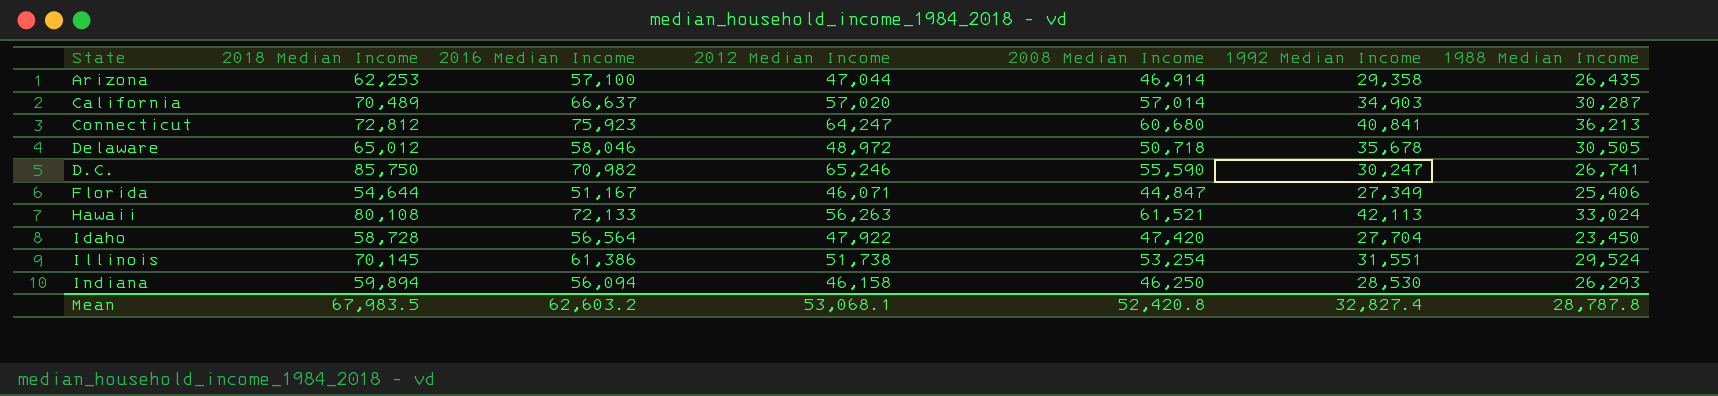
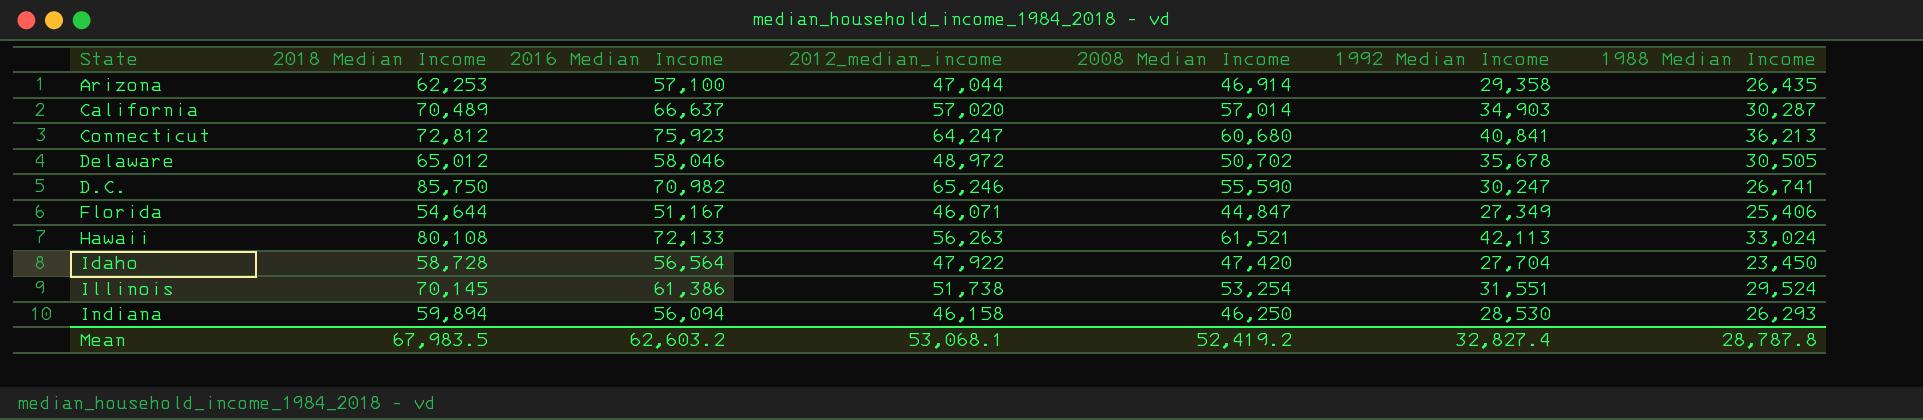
column name: 2012 Median Income -> 2012_median_income
Delaware | 2008 Median Income: 50,718 -> 50,702
Mean | 2008 Median Income: 52,420.8 -> 52,419.2

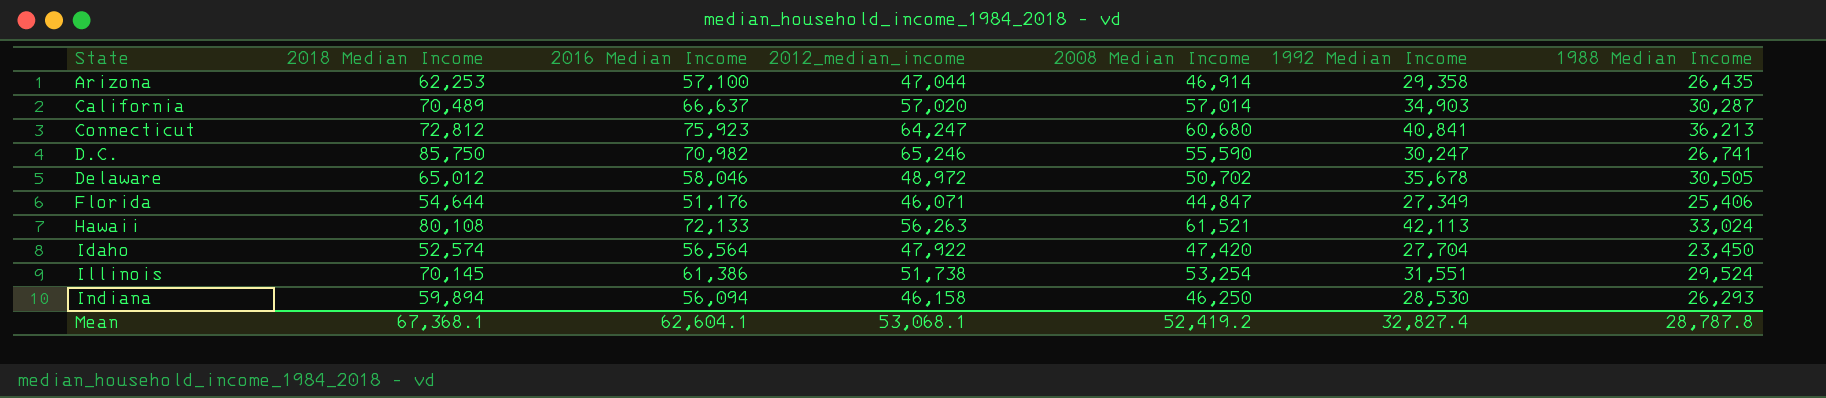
row order: none -> State ascending
Florida | 2016 Median Income: 51,167 -> 51,176
Idaho | 2018 Median Income: 58,728 -> 52,574
Mean | 2018 Median Income: 67,983.5 -> 67,368.1
Mean | 2016 Median Income: 62,603.2 -> 62,604.1

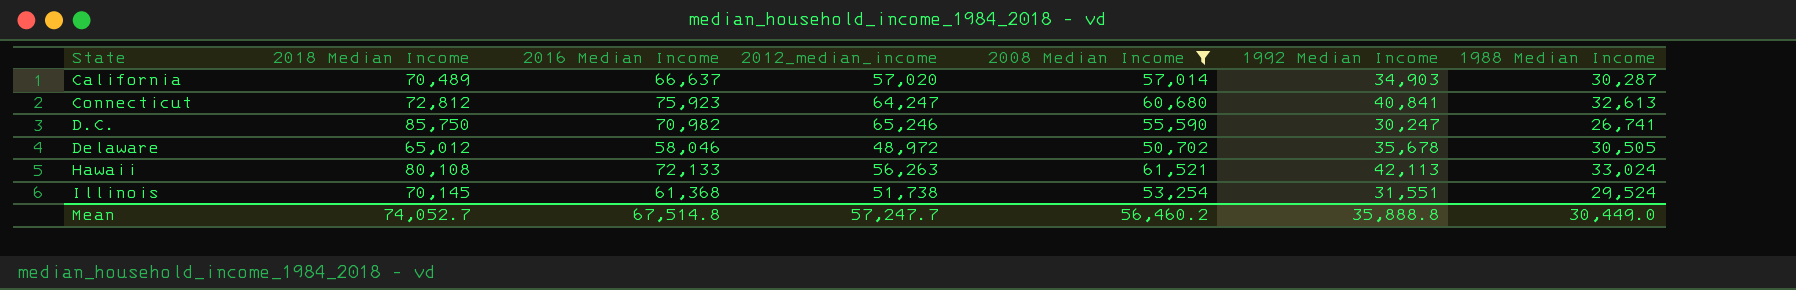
filter: none -> 2008 Median Income >= 50,702
Connecticut | 1988 Median Income: 36,213 -> 32,613
Illinois | 2016 Median Income: 61,386 -> 61,368
Mean | 2018 Median Income: 67,368.1 -> 74,052.7
Mean | 2016 Median Income: 62,604.1 -> 67,514.8
Mean | 2012_median_income: 53,068.1 -> 57,247.7
Mean | 2008 Median Income: 52,419.2 -> 56,460.2
Mean | 1992 Median Income: 32,827.4 -> 35,888.8
Mean | 1988 Median Income: 28,787.8 -> 30,449.0

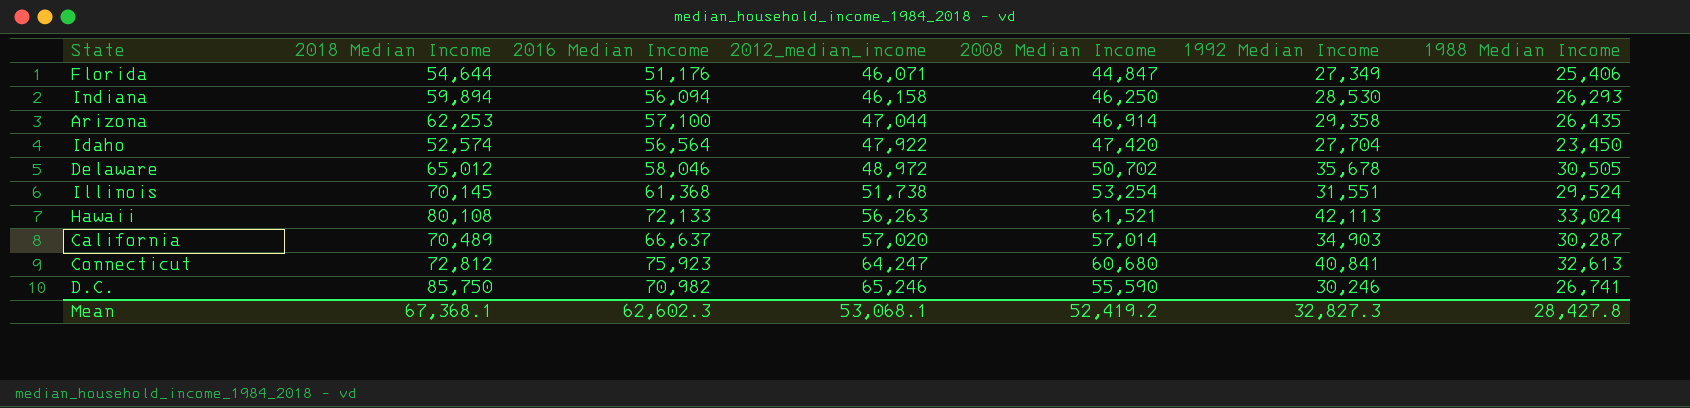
filter: 2008 Median Income >= 50,702 -> none
row order: State ascending -> 2012_median_income ascending
D.C. | 1992 Median Income: 30,247 -> 30,246
Mean | 2018 Median Income: 74,052.7 -> 67,368.1
Mean | 2016 Median Income: 67,514.8 -> 62,602.3
Mean | 2012_median_income: 57,247.7 -> 53,068.1
Mean | 2008 Median Income: 56,460.2 -> 52,419.2
Mean | 1992 Median Income: 35,888.8 -> 32,827.3
Mean | 1988 Median Income: 30,449.0 -> 28,427.8

